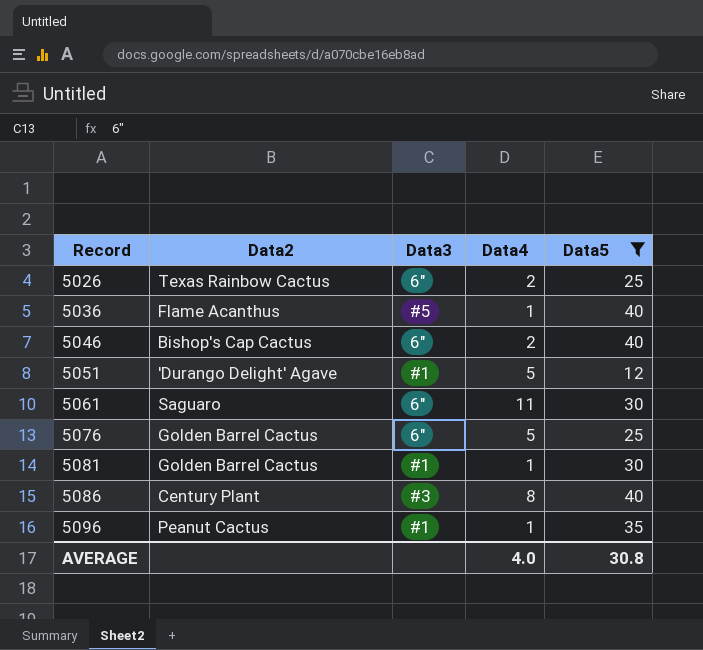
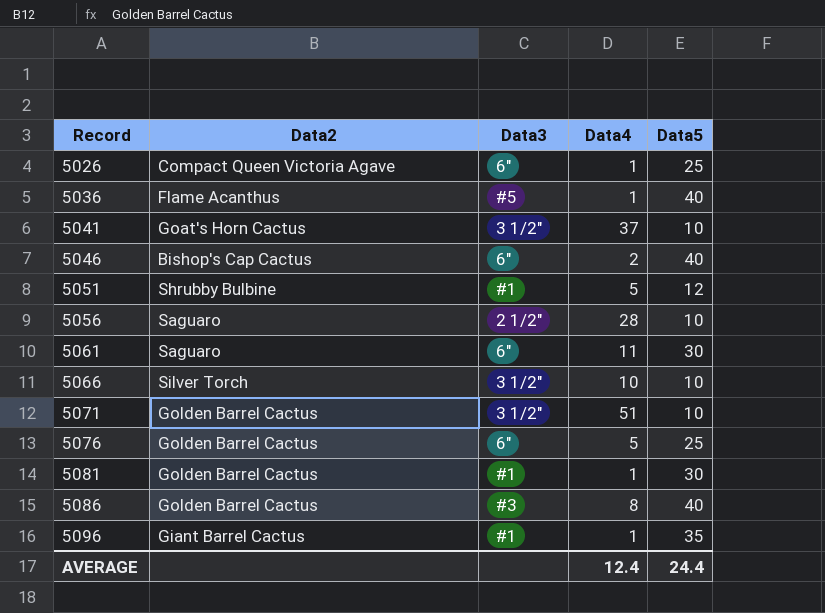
filter: Data5 != 10 -> none
5026 | Data2: Texas Rainbow Cactus -> Compact Queen Victoria Agave
5026 | Data4: 2 -> 1
5051 | Data2: 'Durango Delight' Agave -> Shrubby Bulbine
5086 | Data2: Century Plant -> Golden Barrel Cactus
5096 | Data2: Peanut Cactus -> Giant Barrel Cactus
AVERAGE | Data4: 4.0 -> 12.4
AVERAGE | Data5: 30.8 -> 24.4

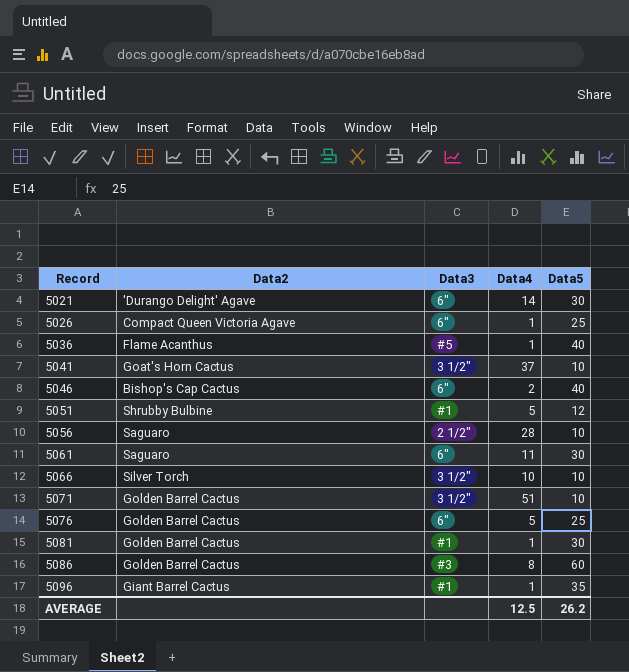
row 5021: none -> 'Durango Delight' Agave | 6" | 14 | 30
5086 | Data5: 40 -> 60
AVERAGE | Data4: 12.4 -> 12.5
AVERAGE | Data5: 24.4 -> 26.2

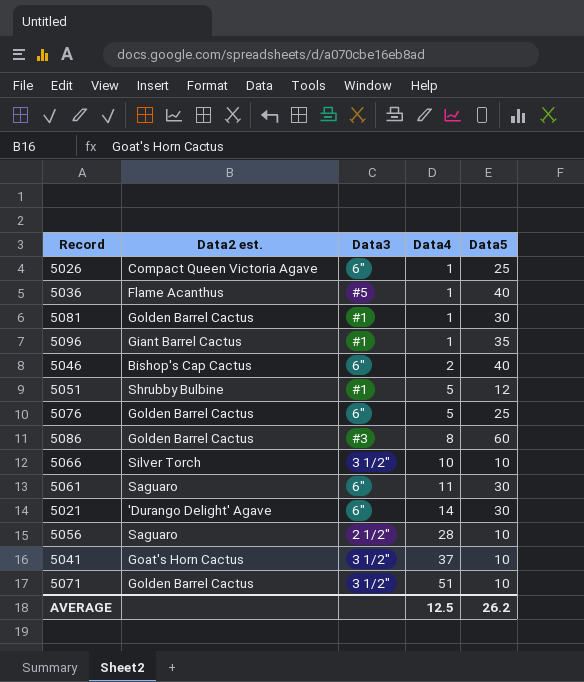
row order: Record ascending -> Data4 ascending
column name: Data2 -> Data2 est.

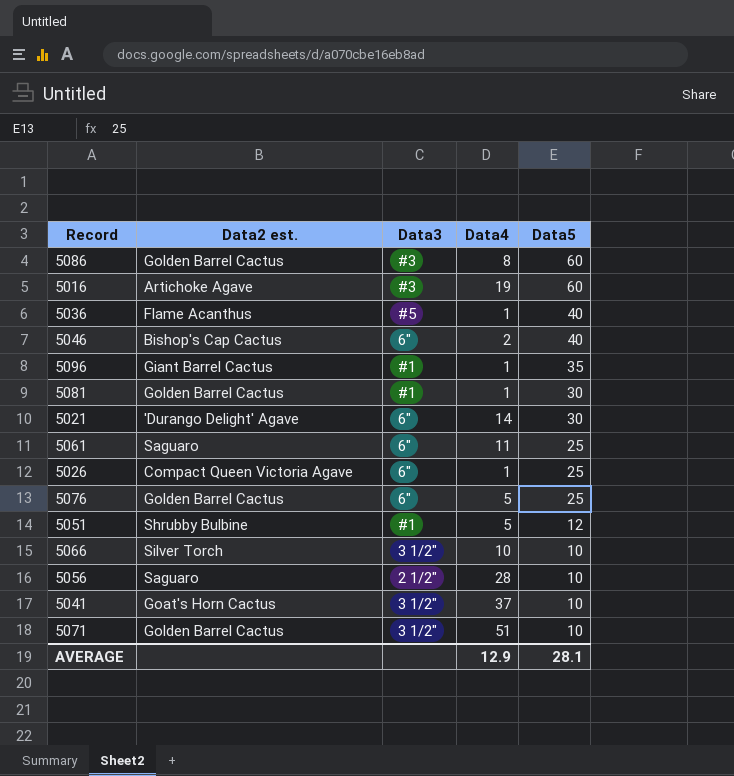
row order: Data4 ascending -> Data5 descending
row 5016: none -> Artichoke Agave | #3 | 19 | 60
5061 | Data5: 30 -> 25
AVERAGE | Data4: 12.5 -> 12.9
AVERAGE | Data5: 26.2 -> 28.1

